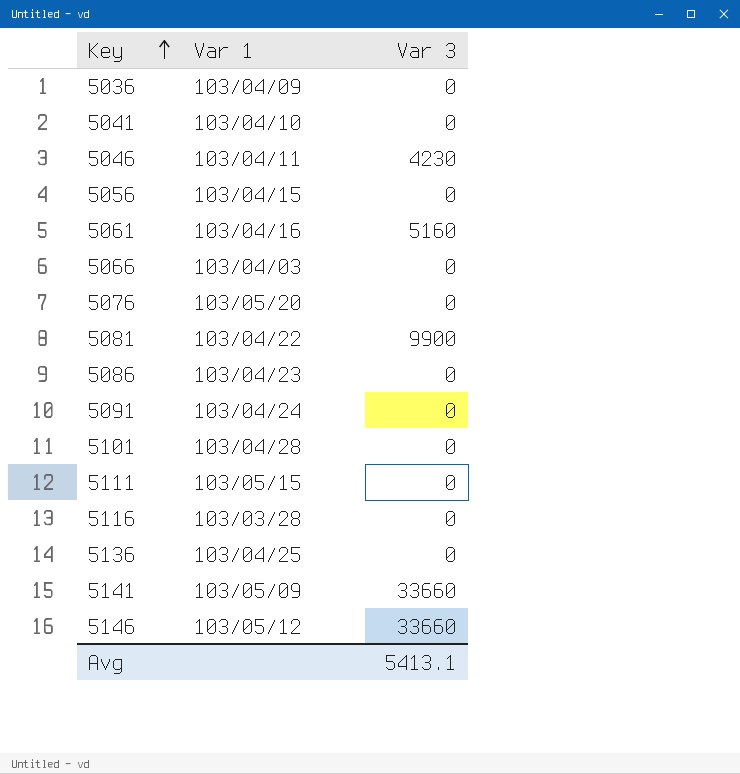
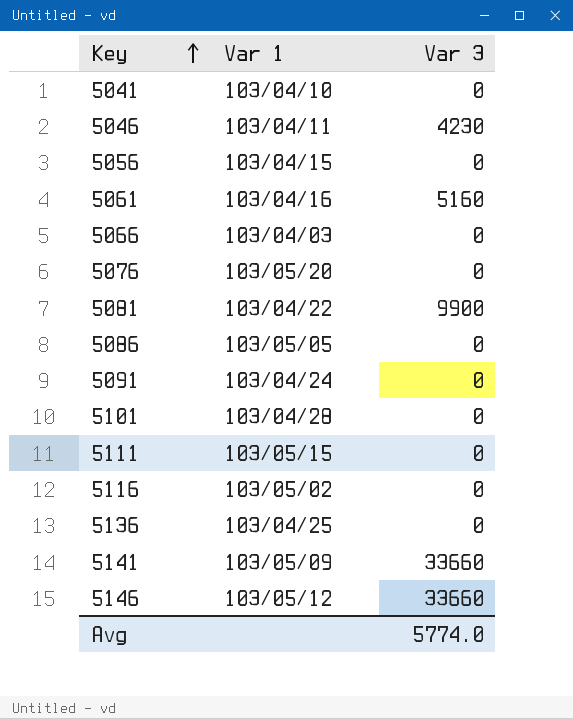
row 5036: 103/04/09 | 0 -> none
5086 | Var 1: 103/04/23 -> 103/05/05
5116 | Var 1: 103/03/28 -> 103/05/02
Avg | Var 3: 5413.1 -> 5774.0

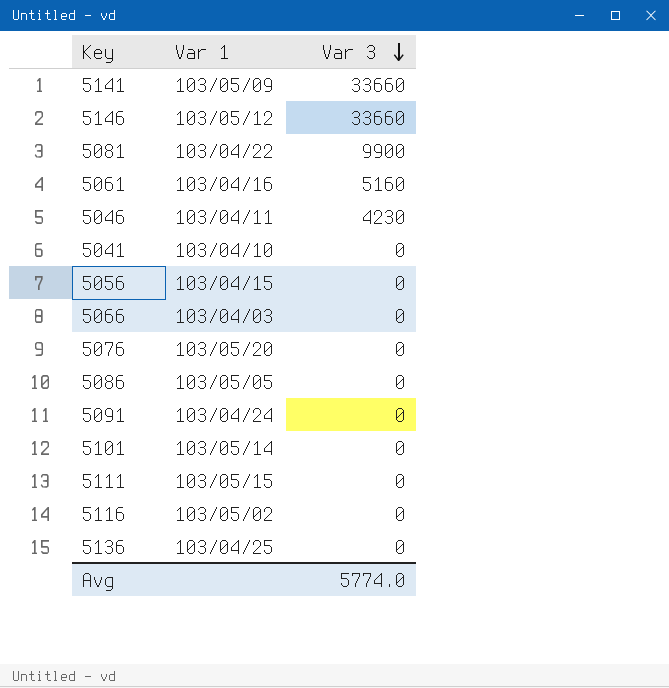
row order: Key ascending -> Var 3 descending
5101 | Var 1: 103/04/28 -> 103/05/14

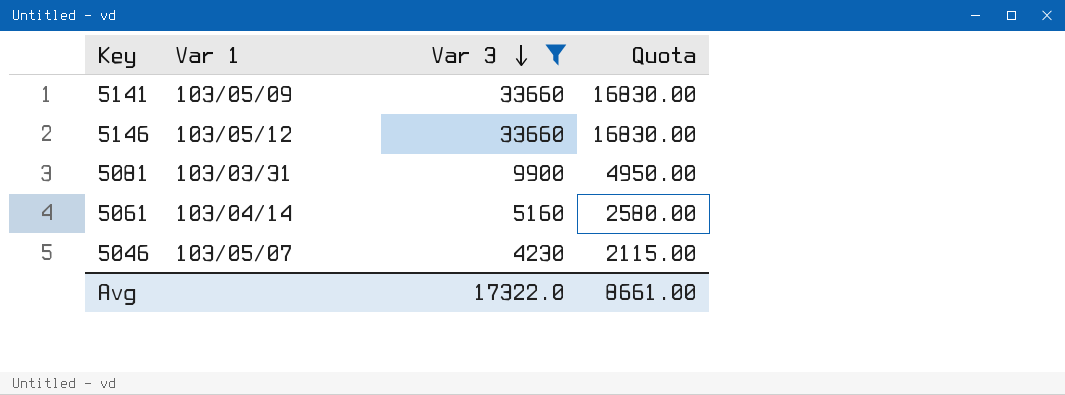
filter: none -> Var 3 != 0
column Quota | formula: none -> [Var 3] * 0.5
5081 | Var 1: 103/04/22 -> 103/03/31
5061 | Var 1: 103/04/16 -> 103/04/14
5046 | Var 1: 103/04/11 -> 103/05/07
Avg | Var 3: 5774.0 -> 17322.0

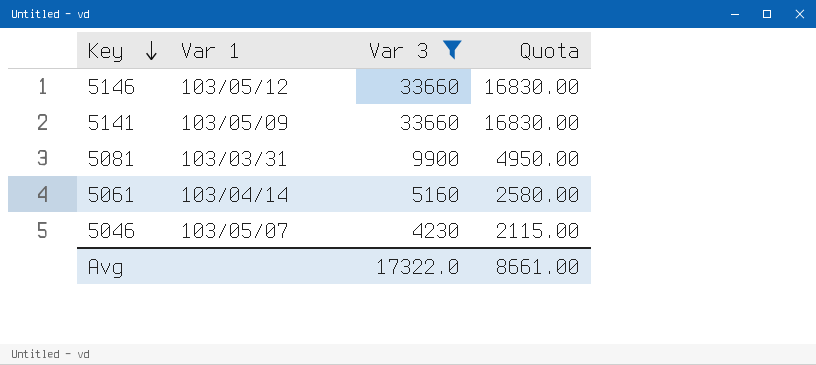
row order: Var 3 descending -> Key descending

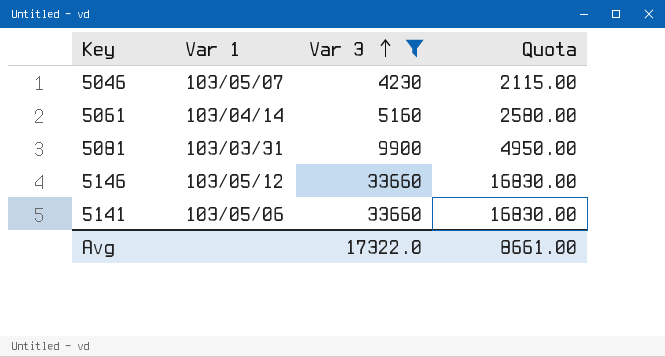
row order: Key descending -> Var 3 ascending
5141 | Var 1: 103/05/09 -> 103/05/06

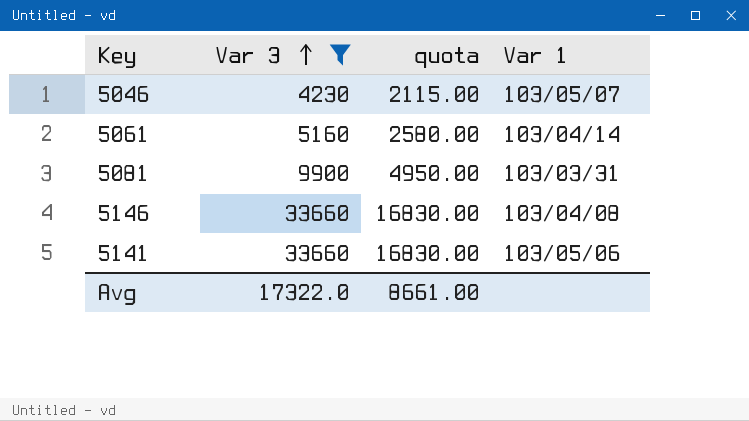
column name: Quota -> quota
column Var 1 | position: 2 -> 4
5146 | Var 1: 103/05/12 -> 103/04/08

